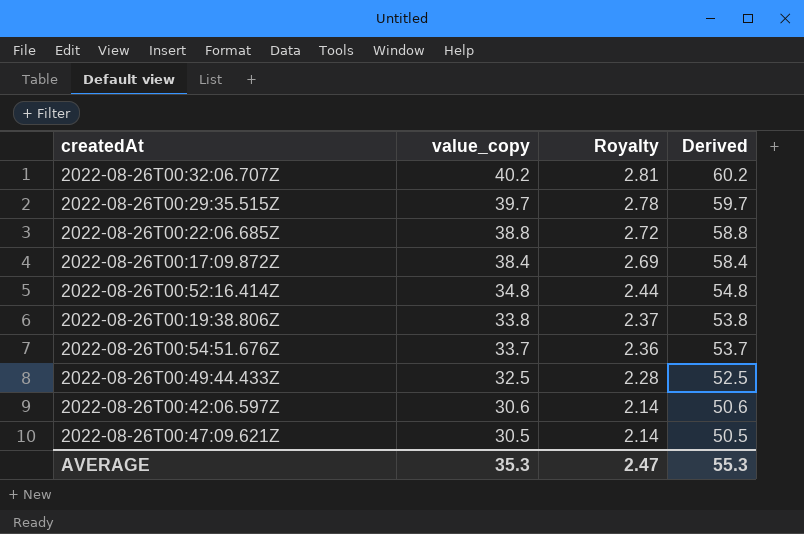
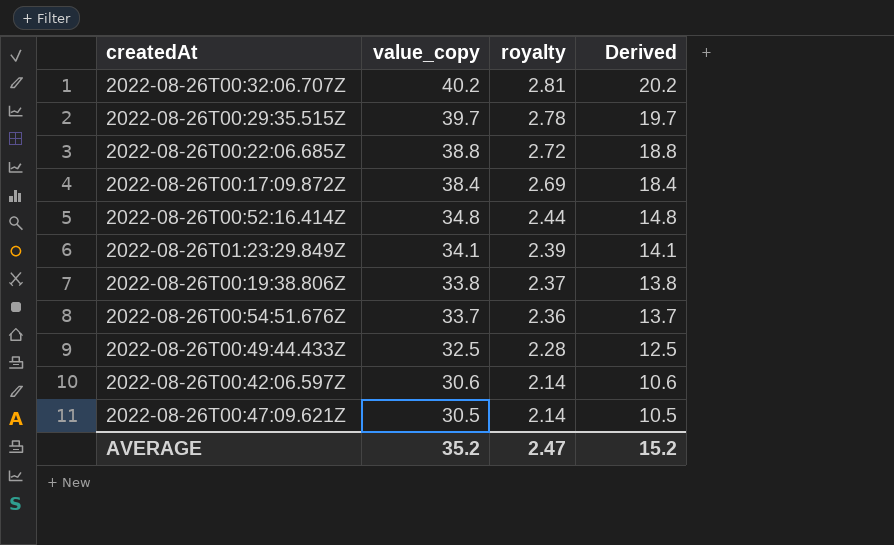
column name: Royalty -> royalty
column Derived | formula: [value_copy] + 20 -> [value_copy] - 20
row 2022-08-26T01:23:29.849Z: none -> 34.1 | 2.39 | 14.1
AVERAGE | value_copy: 35.3 -> 35.2
AVERAGE | Derived: 55.3 -> 15.2

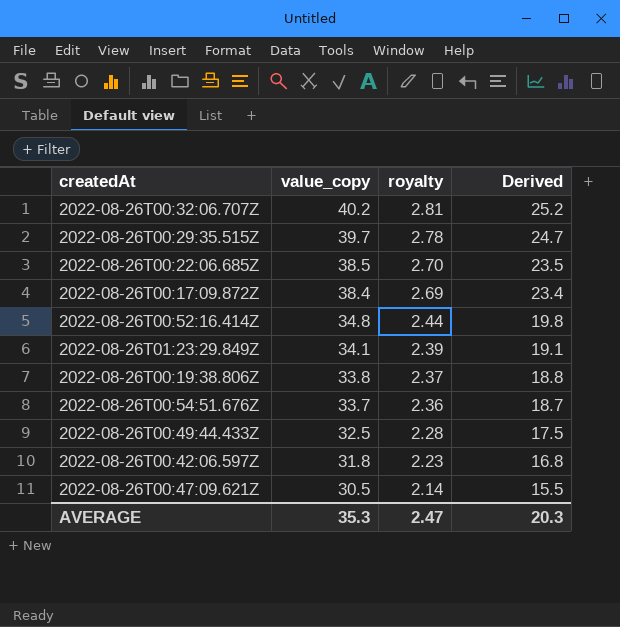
column Derived | formula: [value_copy] - 20 -> [value_copy] - 15
2022-08-26T00:22:06.685Z | value_copy: 38.8 -> 38.5
2022-08-26T00:22:06.685Z | royalty: 2.72 -> 2.70
2022-08-26T00:42:06.597Z | value_copy: 30.6 -> 31.8
2022-08-26T00:42:06.597Z | royalty: 2.14 -> 2.23
AVERAGE | value_copy: 35.2 -> 35.3
AVERAGE | Derived: 15.2 -> 20.3

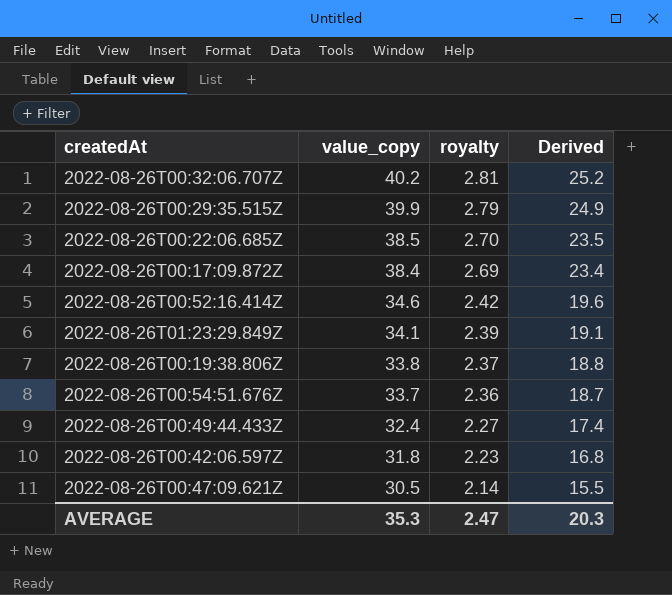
2022-08-26T00:29:35.515Z | value_copy: 39.7 -> 39.9
2022-08-26T00:29:35.515Z | royalty: 2.78 -> 2.79
2022-08-26T00:29:35.515Z | Derived: 24.7 -> 24.9
2022-08-26T00:52:16.414Z | value_copy: 34.8 -> 34.6
2022-08-26T00:52:16.414Z | royalty: 2.44 -> 2.42
2022-08-26T00:52:16.414Z | Derived: 19.8 -> 19.6
2022-08-26T00:49:44.433Z | value_copy: 32.5 -> 32.4
2022-08-26T00:49:44.433Z | royalty: 2.28 -> 2.27
2022-08-26T00:49:44.433Z | Derived: 17.5 -> 17.4

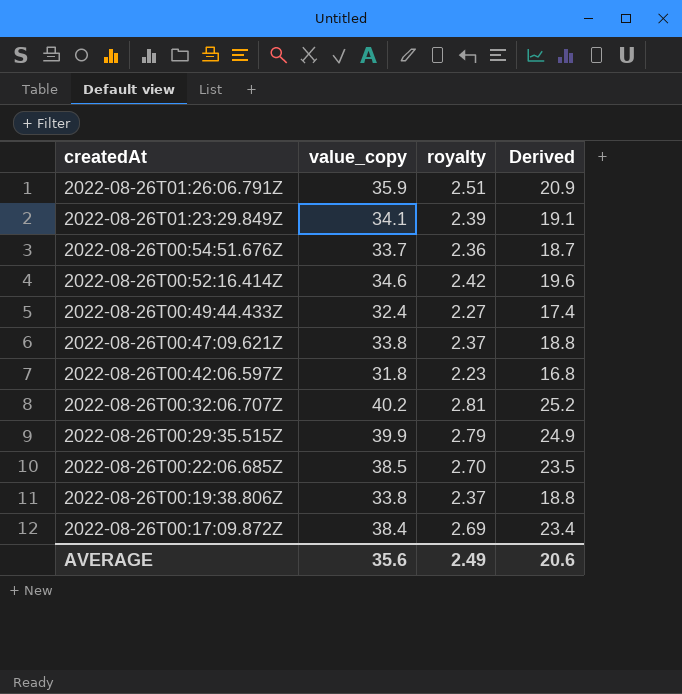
row order: value_copy descending -> createdAt descending
row 2022-08-26T01:26:06.791Z: none -> 35.9 | 2.51 | 20.9
2022-08-26T00:47:09.621Z | value_copy: 30.5 -> 33.8
2022-08-26T00:47:09.621Z | royalty: 2.14 -> 2.37
2022-08-26T00:47:09.621Z | Derived: 15.5 -> 18.8
AVERAGE | value_copy: 35.3 -> 35.6
AVERAGE | royalty: 2.47 -> 2.49
AVERAGE | Derived: 20.3 -> 20.6

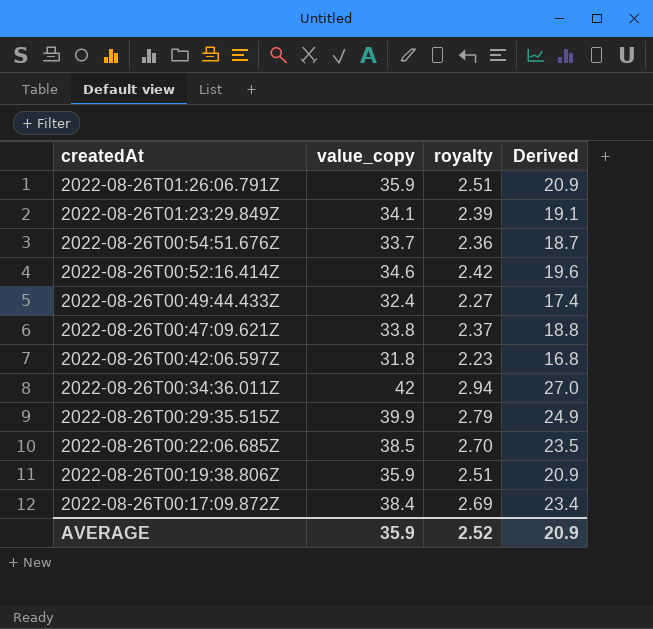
row 2022-08-26T00:32:06.707Z: 40.2 | 2.81 | 25.2 -> none
row 2022-08-26T00:34:36.011Z: none -> 42 | 2.94 | 27.0
2022-08-26T00:19:38.806Z | value_copy: 33.8 -> 35.9
2022-08-26T00:19:38.806Z | royalty: 2.37 -> 2.51
2022-08-26T00:19:38.806Z | Derived: 18.8 -> 20.9
AVERAGE | value_copy: 35.6 -> 35.9
AVERAGE | royalty: 2.49 -> 2.52
AVERAGE | Derived: 20.6 -> 20.9

